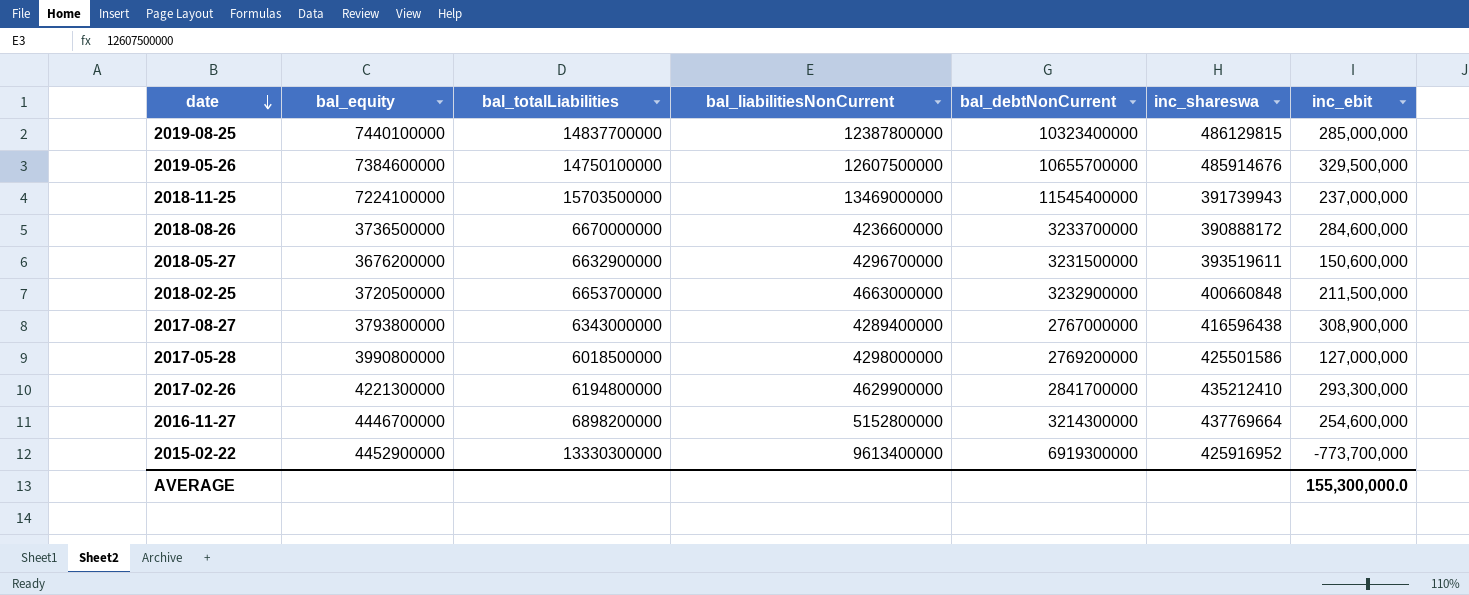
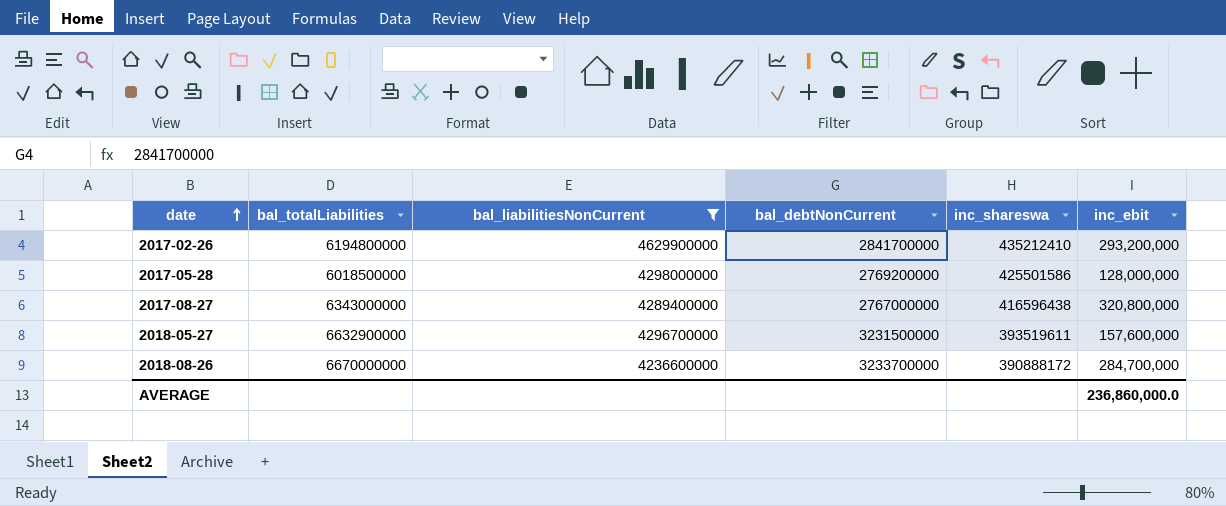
filter: none -> bal_liabilitiesNonCurrent <= 4629900000
row order: date descending -> date ascending
column bal_equity | position: 2 -> none
2017-02-26 | inc_ebit: 293,300,000 -> 293,200,000
2017-05-28 | inc_ebit: 127,000,000 -> 128,000,000
2017-08-27 | inc_ebit: 308,900,000 -> 320,800,000
2018-05-27 | inc_ebit: 150,600,000 -> 157,600,000
2018-08-26 | inc_ebit: 284,600,000 -> 284,700,000
AVERAGE | inc_ebit: 155,300,000.0 -> 236,860,000.0

